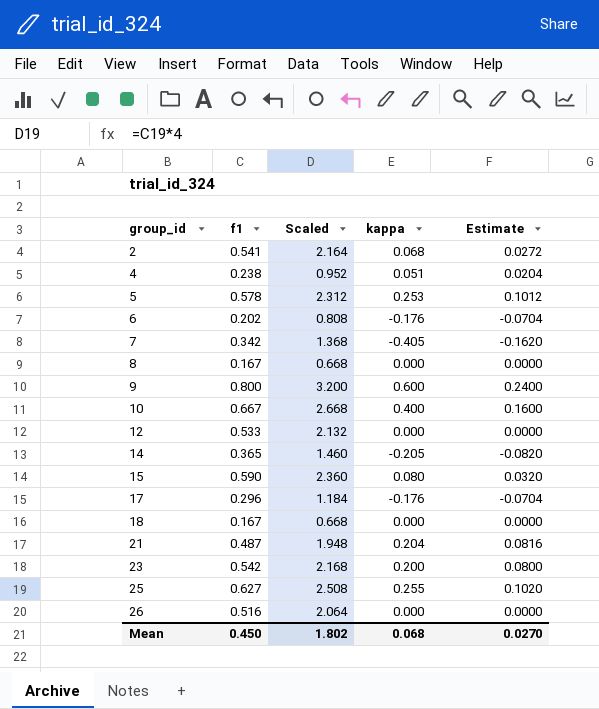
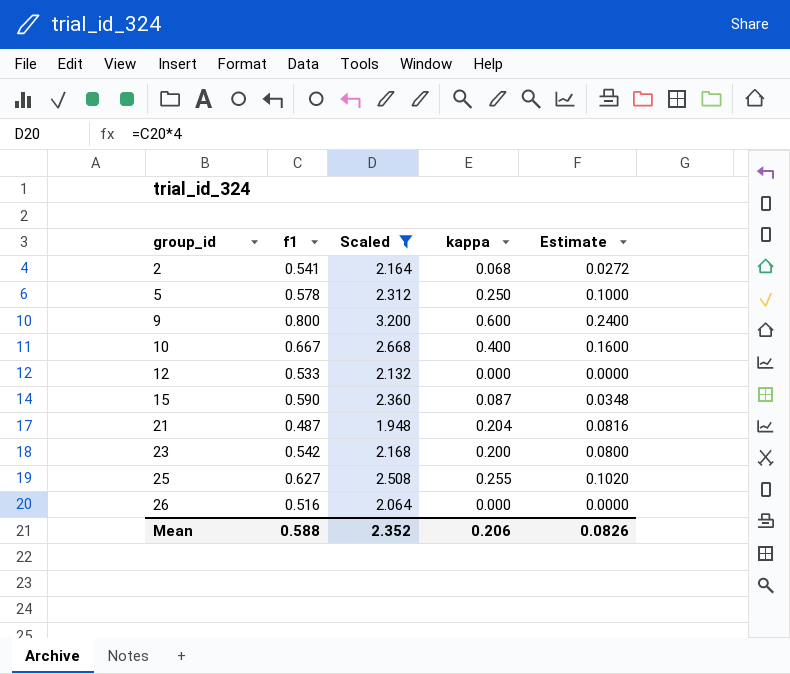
filter: none -> Scaled >= 1.948
5 | kappa: 0.253 -> 0.250
5 | Estimate: 0.1012 -> 0.1000
15 | kappa: 0.080 -> 0.087
15 | Estimate: 0.0320 -> 0.0348
Mean | f1: 0.450 -> 0.588
Mean | Scaled: 1.802 -> 2.352
Mean | kappa: 0.068 -> 0.206
Mean | Estimate: 0.0270 -> 0.0826

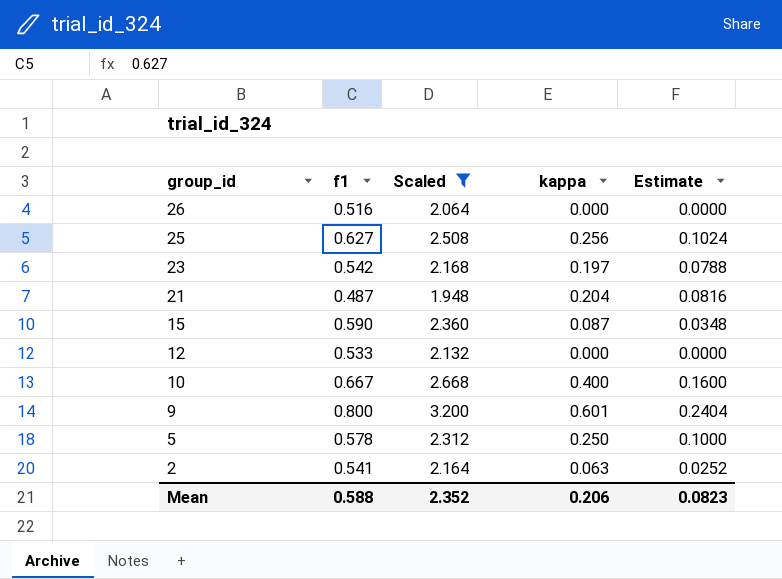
row order: group_id ascending -> group_id descending
25 | kappa: 0.255 -> 0.256
25 | Estimate: 0.1020 -> 0.1024
23 | kappa: 0.200 -> 0.197
23 | Estimate: 0.0800 -> 0.0788
9 | kappa: 0.600 -> 0.601
9 | Estimate: 0.2400 -> 0.2404
2 | kappa: 0.068 -> 0.063
2 | Estimate: 0.0272 -> 0.0252
Mean | Estimate: 0.0826 -> 0.0823

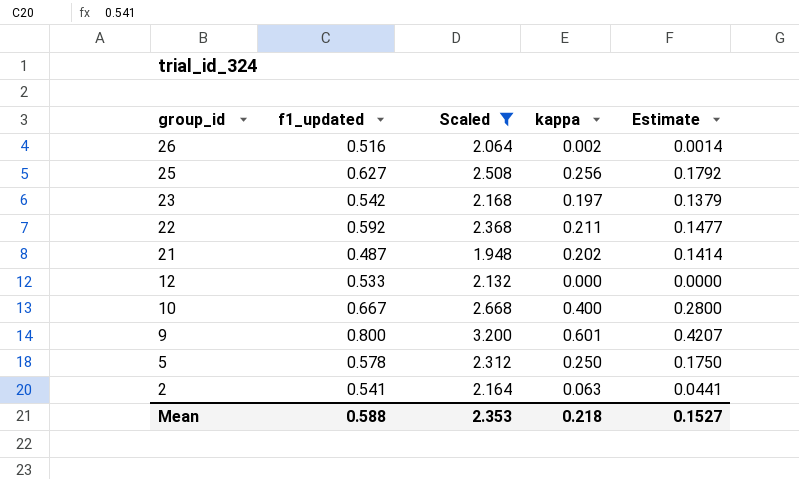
column name: f1 -> f1_updated
column Estimate | formula: [kappa] * 0.4 -> [kappa] * 0.7
row 15: 0.590 | 2.360 | 0.087 | 0.0348 -> none
26 | kappa: 0.000 -> 0.002
row 22: none -> 0.592 | 2.368 | 0.211 | 0.1477
21 | kappa: 0.204 -> 0.202
Mean | Scaled: 2.352 -> 2.353
Mean | kappa: 0.206 -> 0.218
Mean | Estimate: 0.0823 -> 0.1527

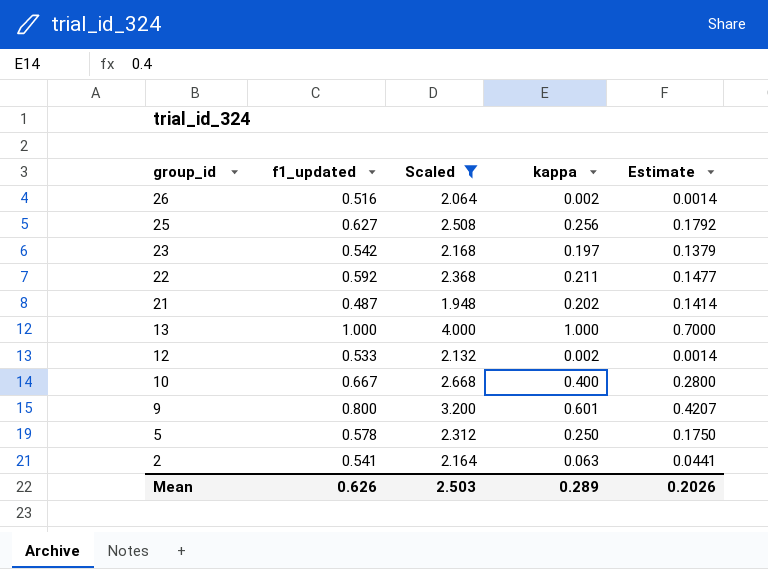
row 13: none -> 1.000 | 4.000 | 1.000 | 0.7000
12 | kappa: 0.000 -> 0.002
12 | Estimate: 0.0000 -> 0.0014
Mean | f1_updated: 0.588 -> 0.626
Mean | Scaled: 2.353 -> 2.503
Mean | kappa: 0.218 -> 0.289
Mean | Estimate: 0.1527 -> 0.2026

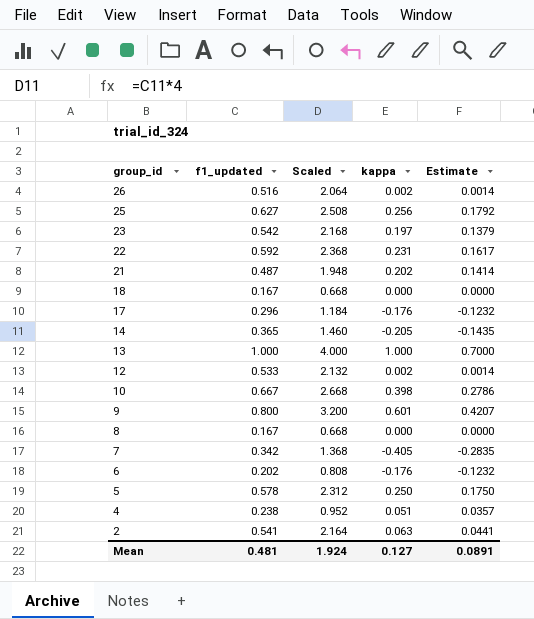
filter: Scaled >= 1.948 -> none
22 | kappa: 0.211 -> 0.231
22 | Estimate: 0.1477 -> 0.1617
10 | kappa: 0.400 -> 0.398
10 | Estimate: 0.2800 -> 0.2786
Mean | f1_updated: 0.626 -> 0.481
Mean | Scaled: 2.503 -> 1.924
Mean | kappa: 0.289 -> 0.127
Mean | Estimate: 0.2026 -> 0.0891

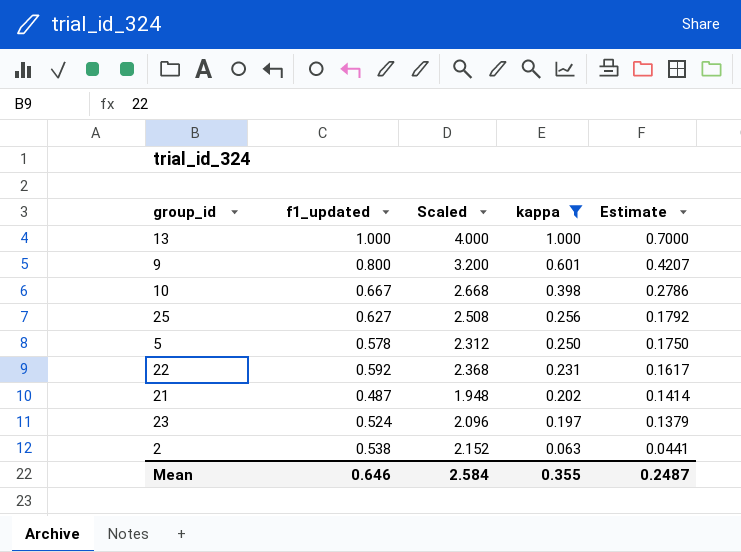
filter: none -> kappa >= 0.063
row order: group_id descending -> kappa descending
23 | f1_updated: 0.542 -> 0.524
23 | Scaled: 2.168 -> 2.096
2 | f1_updated: 0.541 -> 0.538
2 | Scaled: 2.164 -> 2.152
Mean | f1_updated: 0.481 -> 0.646
Mean | Scaled: 1.924 -> 2.584
Mean | kappa: 0.127 -> 0.355
Mean | Estimate: 0.0891 -> 0.2487

